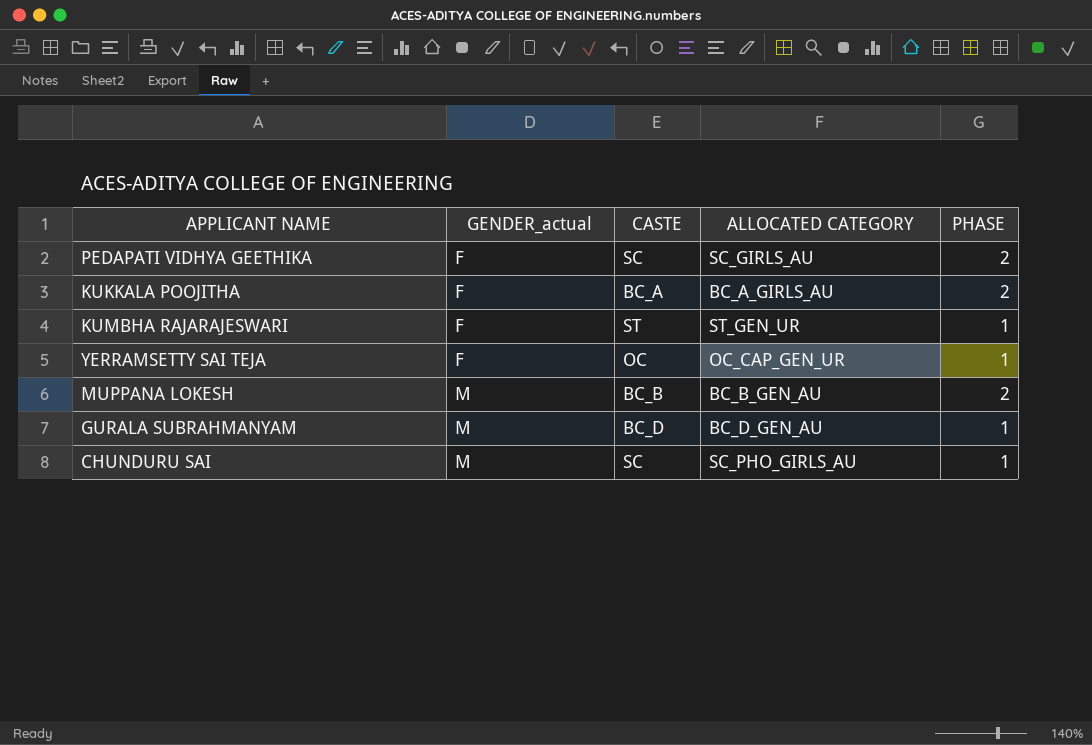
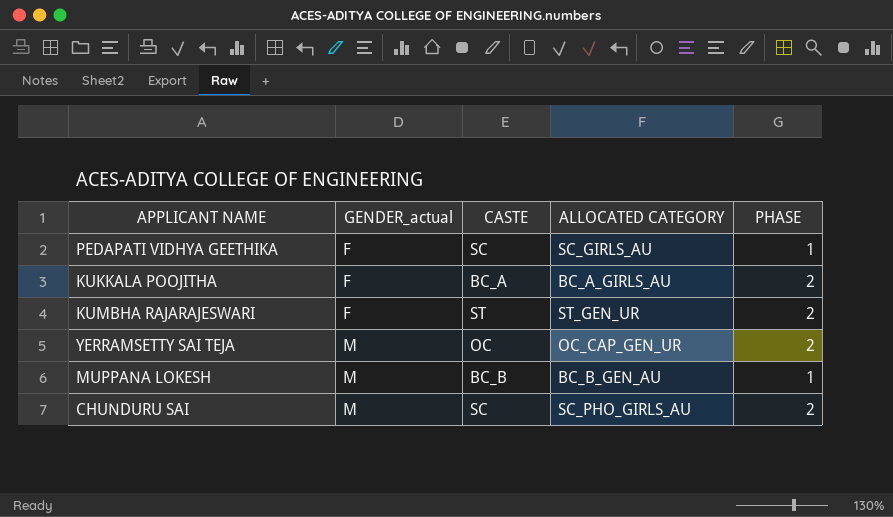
row GURALA SUBRAHMANYAM: M | BC_D | BC_D_GEN_AU | 1 -> none
PEDAPATI VIDHYA GEETHIKA | PHASE: 2 -> 1
KUMBHA RAJARAJESWARI | PHASE: 1 -> 2
YERRAMSETTY SAI TEJA | GENDER_actual: F -> M
YERRAMSETTY SAI TEJA | PHASE: 1 -> 2
MUPPANA LOKESH | PHASE: 2 -> 1
CHUNDURU SAI | PHASE: 1 -> 2

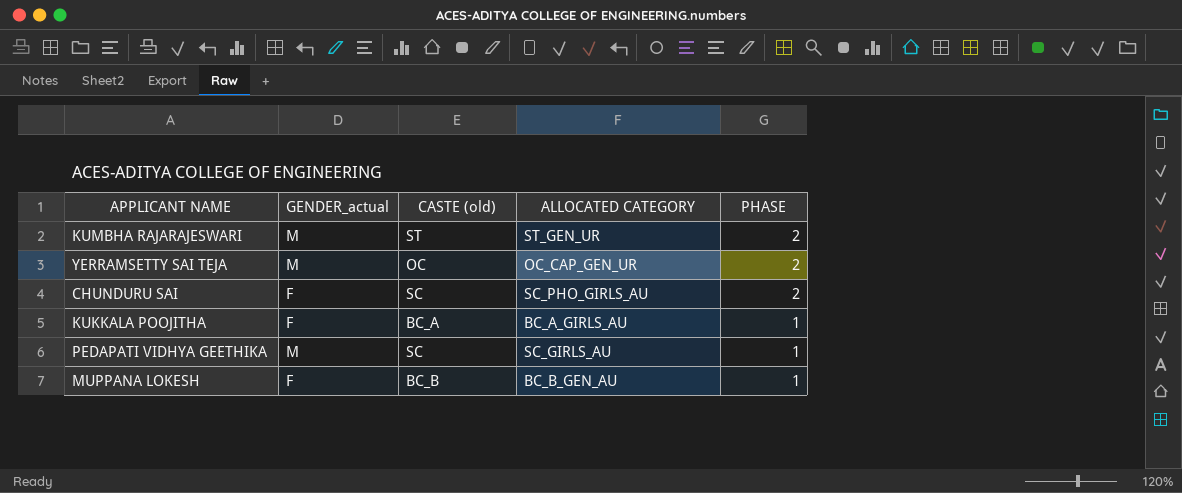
row order: GENDER_actual ascending -> PHASE descending
column name: CASTE -> CASTE (old)
KUMBHA RAJARAJESWARI | GENDER_actual: F -> M
CHUNDURU SAI | GENDER_actual: M -> F
KUKKALA POOJITHA | PHASE: 2 -> 1
PEDAPATI VIDHYA GEETHIKA | GENDER_actual: F -> M
MUPPANA LOKESH | GENDER_actual: M -> F

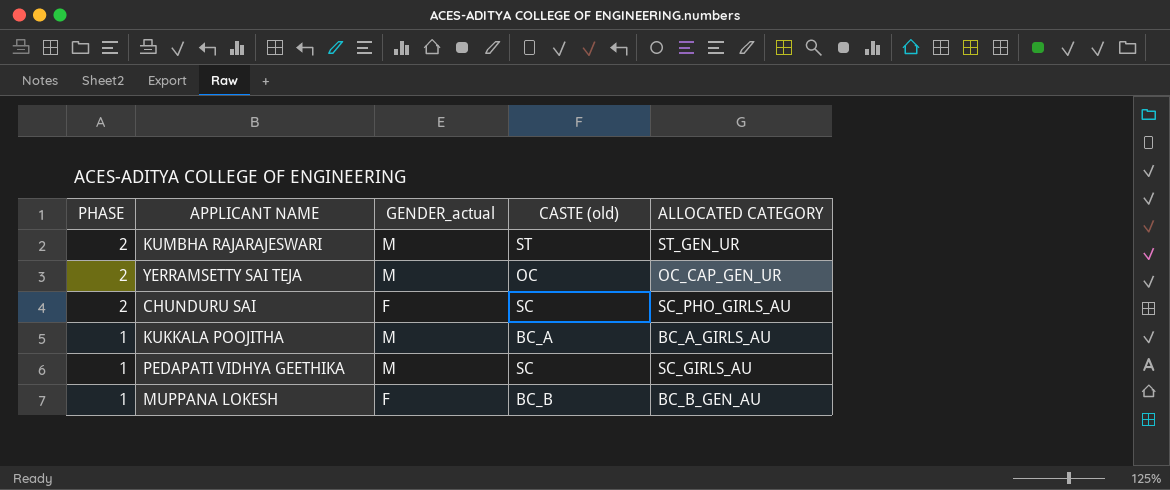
column PHASE | position: 5 -> 1
KUKKALA POOJITHA | GENDER_actual: F -> M

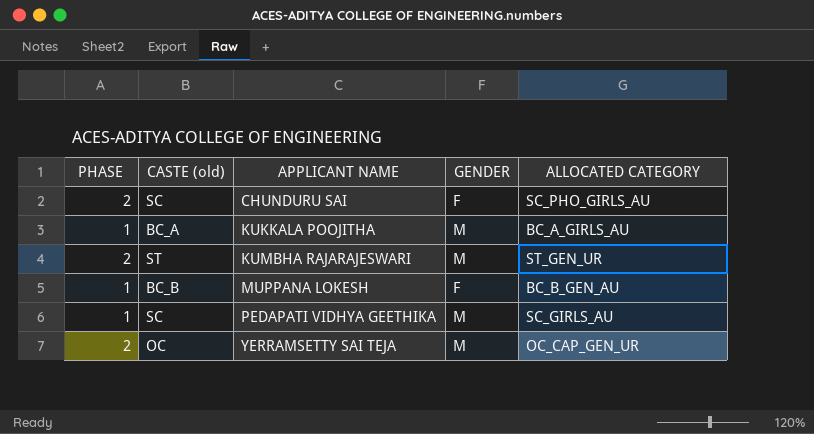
row order: PHASE descending -> APPLICANT NAME ascending
column CASTE (old) | position: 4 -> 2
column name: GENDER_actual -> GENDER

